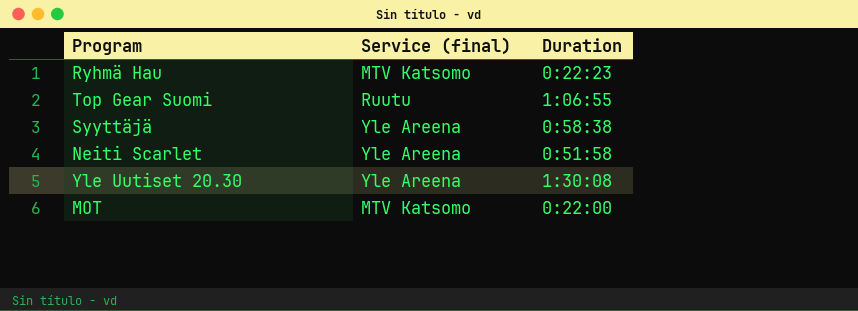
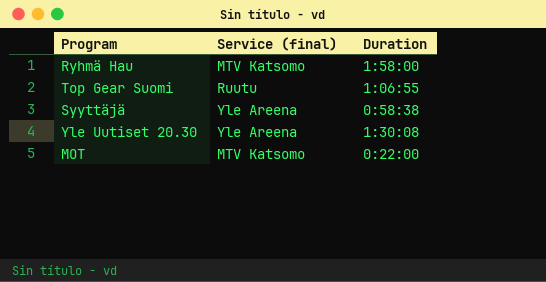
row Neiti Scarlet: Yle Areena | 0:51:58 -> none
Ryhmä Hau | Duration: 0:22:23 -> 1:58:00

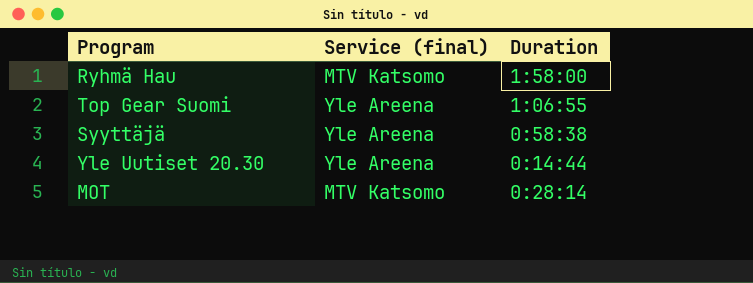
Top Gear Suomi | Service (final): Ruutu -> Yle Areena
Yle Uutiset 20.30 | Duration: 1:30:08 -> 0:14:44
MOT | Duration: 0:22:00 -> 0:28:14

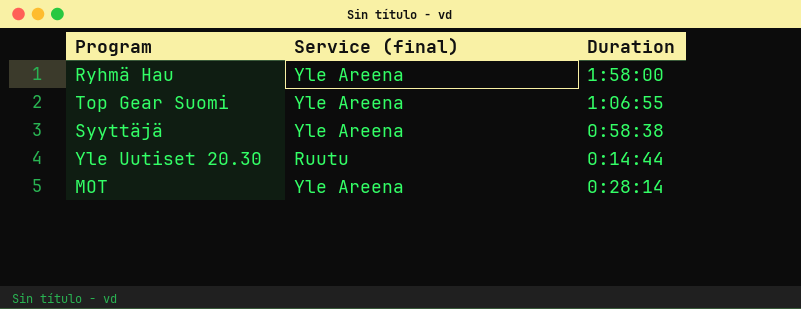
Ryhmä Hau | Service (final): MTV Katsomo -> Yle Areena
Yle Uutiset 20.30 | Service (final): Yle Areena -> Ruutu
MOT | Service (final): MTV Katsomo -> Yle Areena

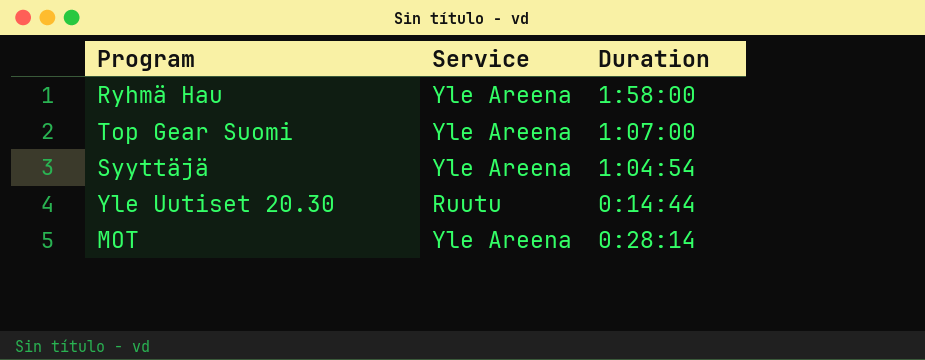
column name: Service (final) -> Service
Top Gear Suomi | Duration: 1:06:55 -> 1:07:00
Syyttäjä | Duration: 0:58:38 -> 1:04:54

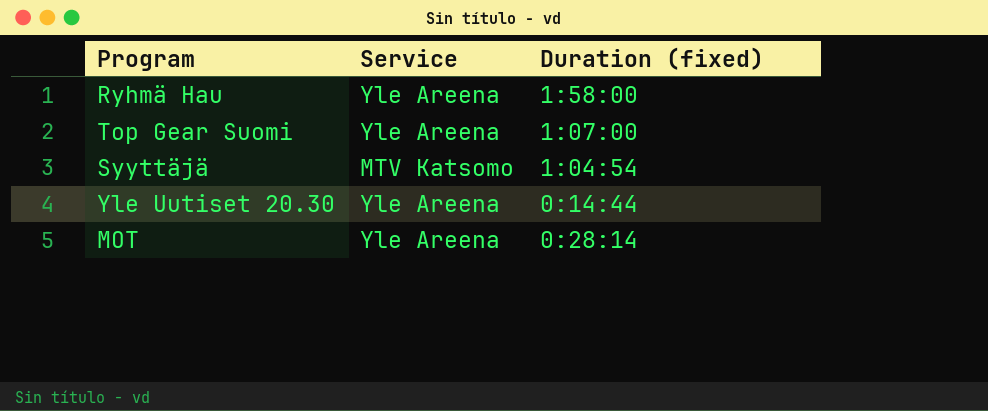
column name: Duration -> Duration (fixed)
Syyttäjä | Service: Yle Areena -> MTV Katsomo
Yle Uutiset 20.30 | Service: Ruutu -> Yle Areena

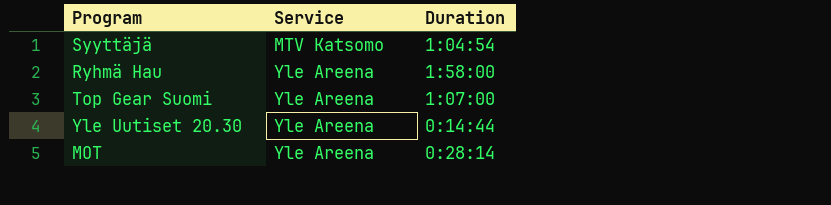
row order: none -> Service ascending
column name: Duration (fixed) -> Duration

